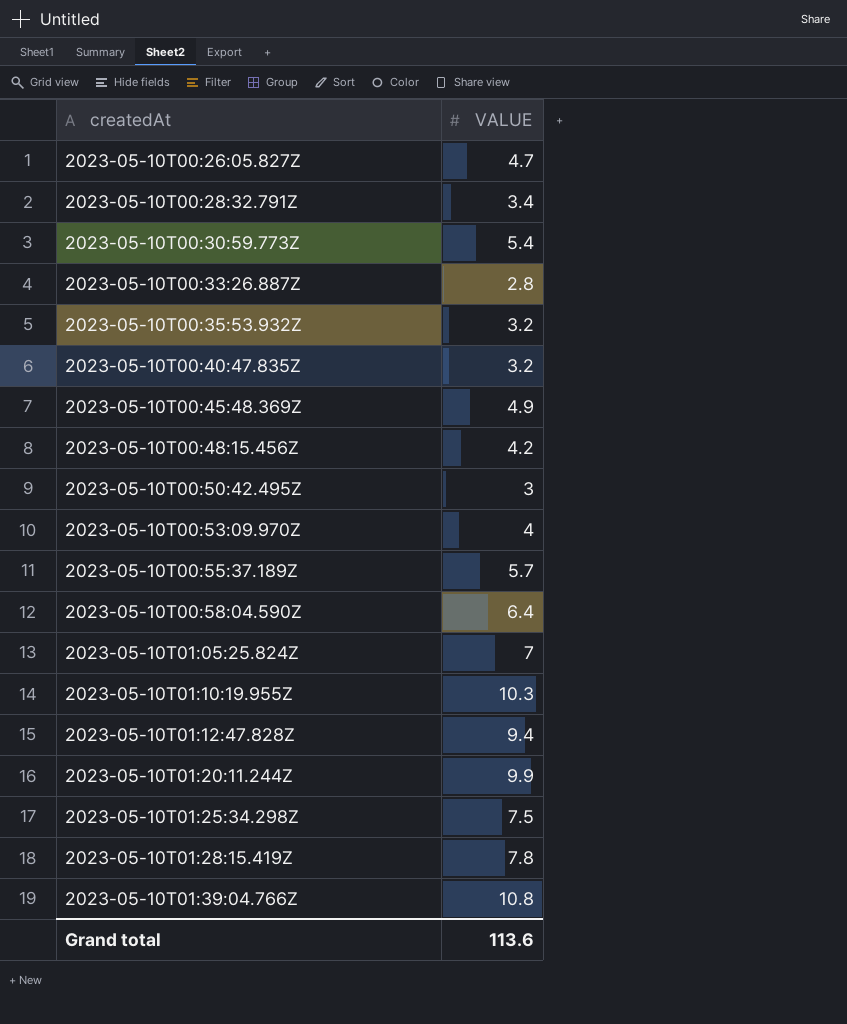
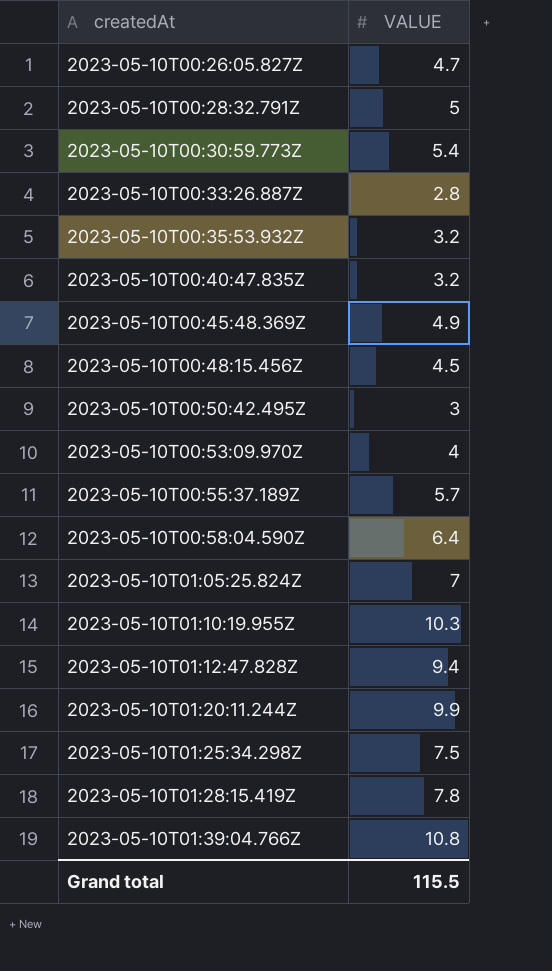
2023-05-10T00:28:32.791Z | VALUE: 3.4 -> 5
2023-05-10T00:48:15.456Z | VALUE: 4.2 -> 4.5
Grand total | VALUE: 113.6 -> 115.5

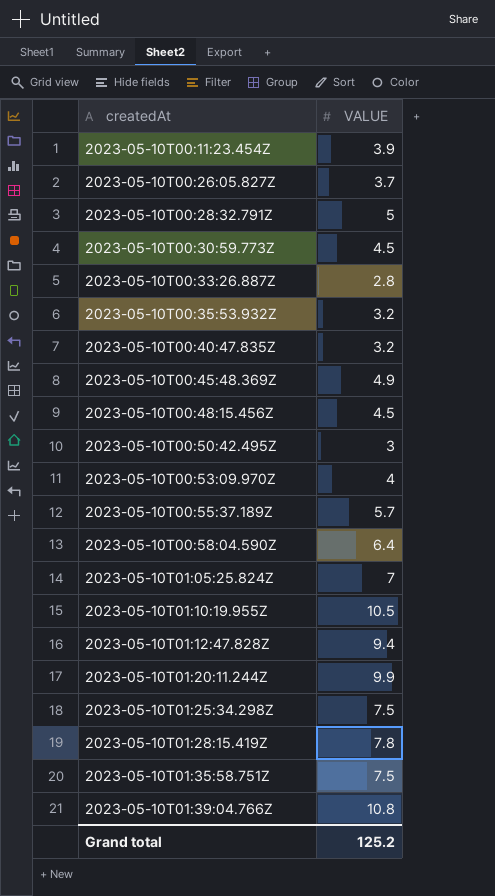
row 2023-05-10T00:11:23.454Z: none -> 3.9
2023-05-10T00:26:05.827Z | VALUE: 4.7 -> 3.7
2023-05-10T00:30:59.773Z | VALUE: 5.4 -> 4.5
2023-05-10T01:10:19.955Z | VALUE: 10.3 -> 10.5
row 2023-05-10T01:35:58.751Z: none -> 7.5
Grand total | VALUE: 115.5 -> 125.2

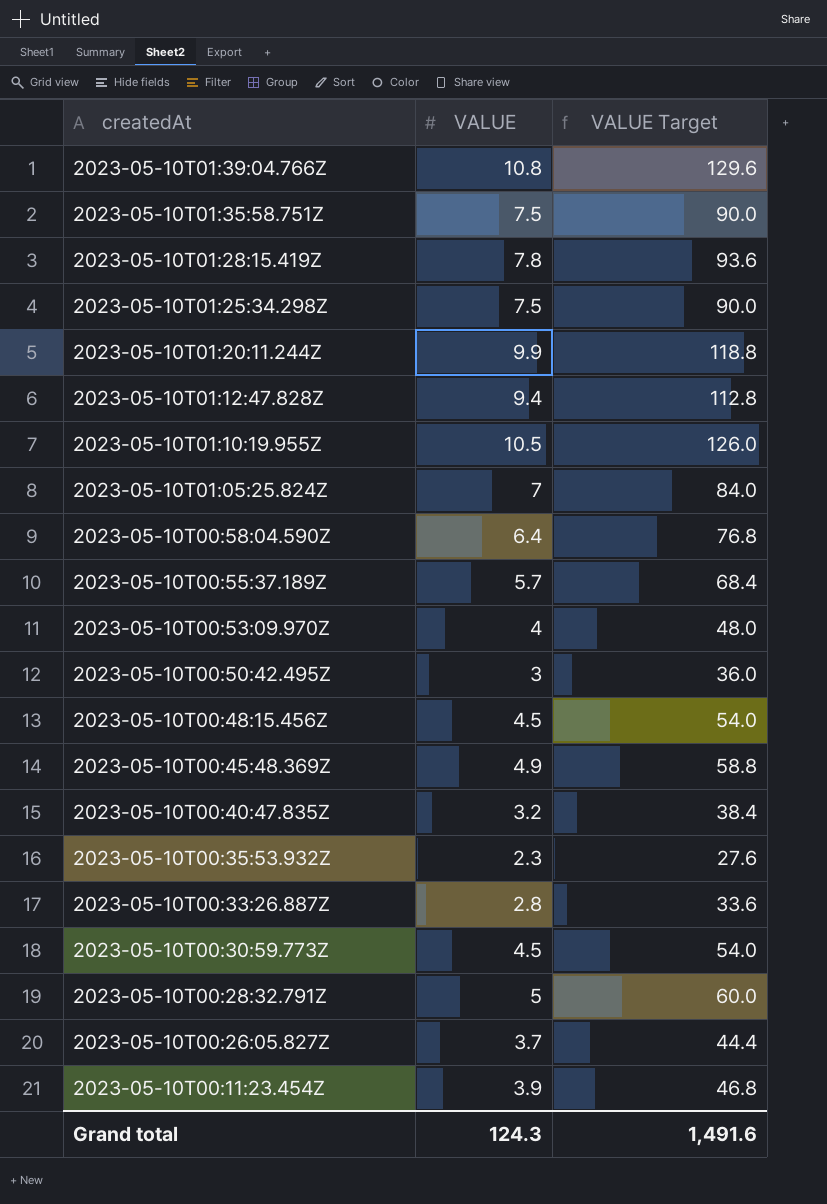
row order: createdAt ascending -> createdAt descending
column VALUE Target | formula: none -> [VALUE] * 12
2023-05-10T00:35:53.932Z | VALUE: 3.2 -> 2.3
Grand total | VALUE: 125.2 -> 124.3

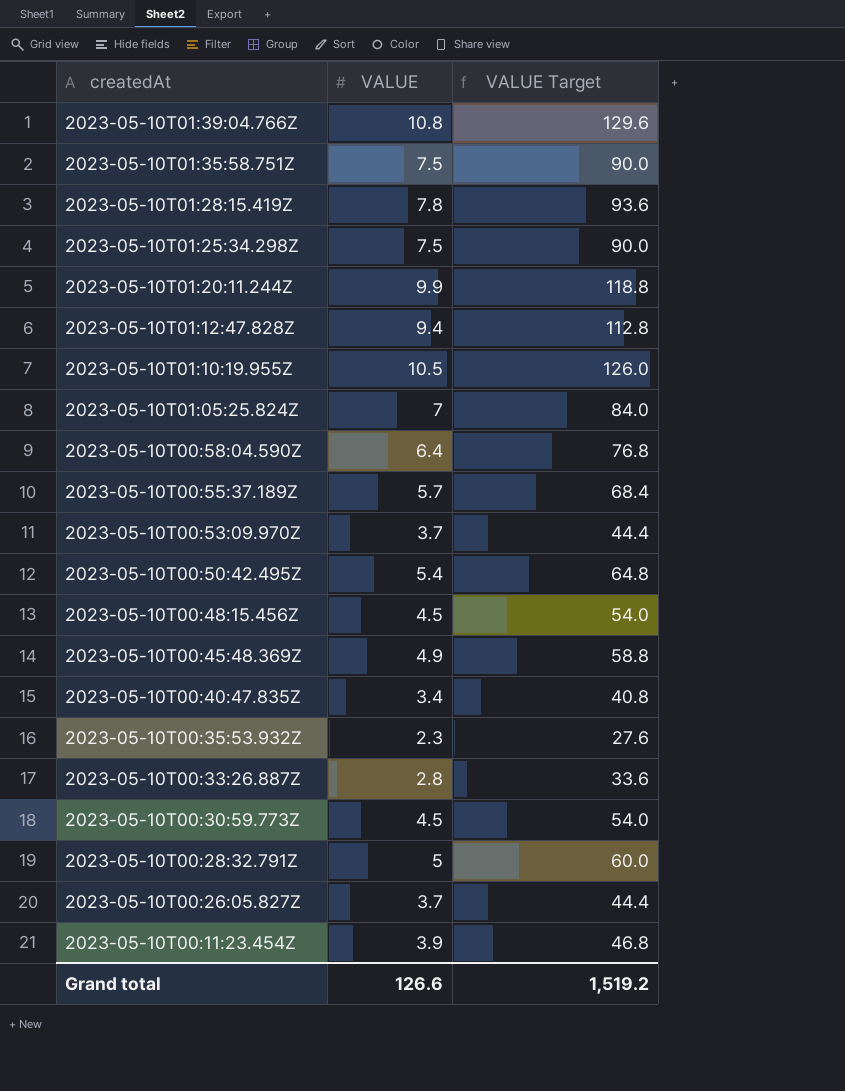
2023-05-10T00:53:09.970Z | VALUE: 4 -> 3.7
2023-05-10T00:53:09.970Z | VALUE Target: 48.0 -> 44.4
2023-05-10T00:50:42.495Z | VALUE: 3 -> 5.4
2023-05-10T00:50:42.495Z | VALUE Target: 36.0 -> 64.8
2023-05-10T00:40:47.835Z | VALUE: 3.2 -> 3.4
2023-05-10T00:40:47.835Z | VALUE Target: 38.4 -> 40.8
Grand total | VALUE: 124.3 -> 126.6
Grand total | VALUE Target: 1,491.6 -> 1,519.2

